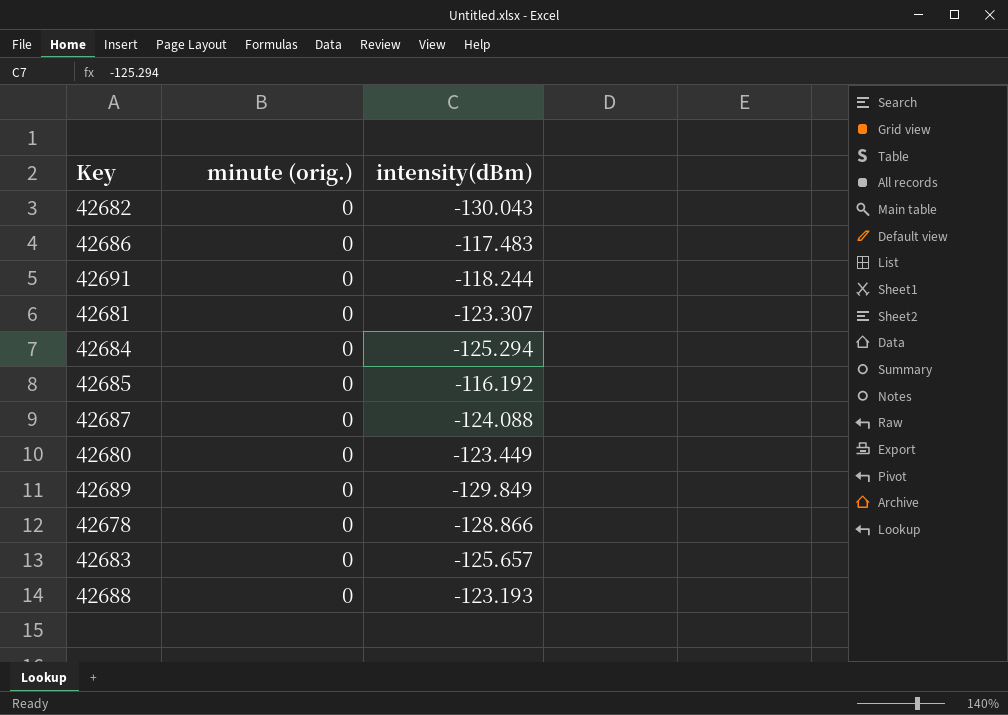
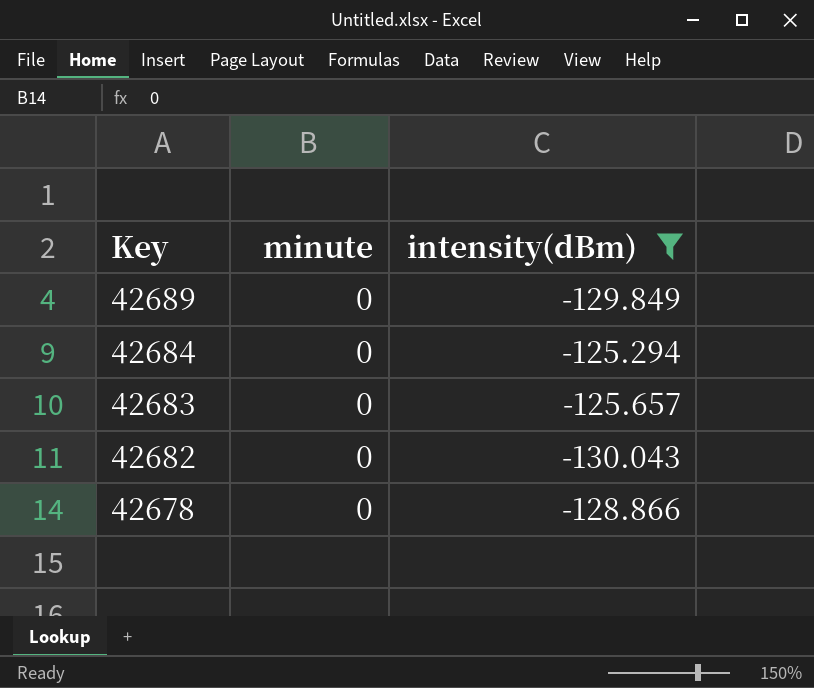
filter: none -> intensity(dBm) <= -125.294
row order: none -> Key descending
column name: minute (orig.) -> minute

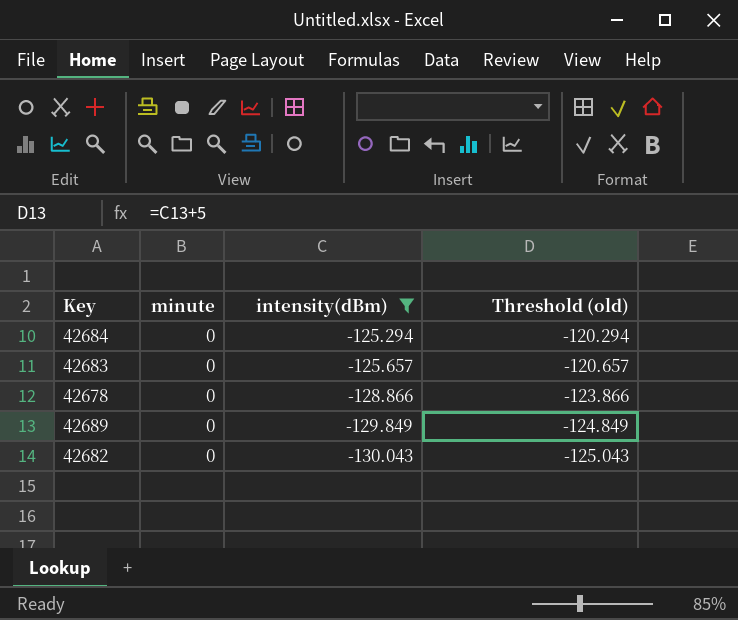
row order: Key descending -> intensity(dBm) descending
column Threshold (old) | formula: none -> [intensity(dBm)] + 5

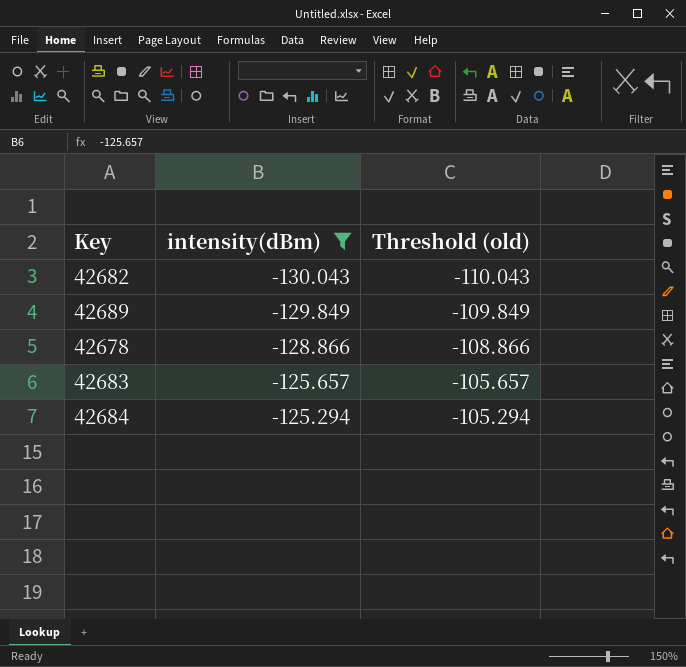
row order: intensity(dBm) descending -> intensity(dBm) ascending
column minute | position: 2 -> none
column Threshold (old) | formula: [intensity(dBm)] + 5 -> [intensity(dBm)] + 20

